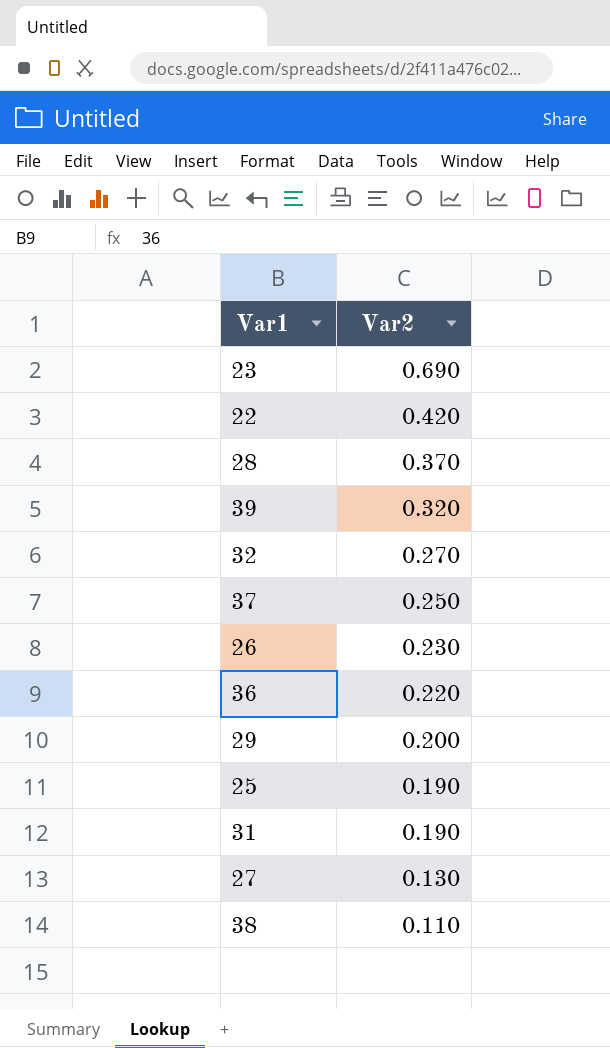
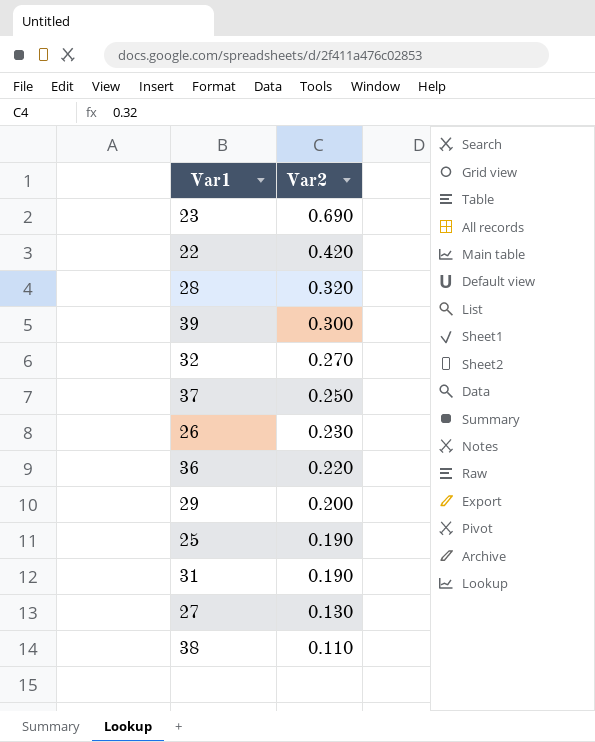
28 | Var2: 0.370 -> 0.320
39 | Var2: 0.320 -> 0.300

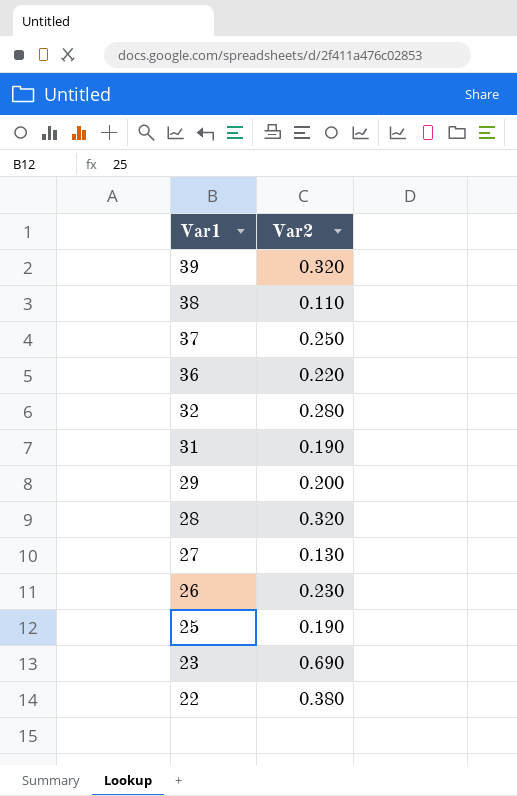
row order: Var2 descending -> Var1 descending
39 | Var2: 0.300 -> 0.320
32 | Var2: 0.270 -> 0.280
22 | Var2: 0.420 -> 0.380

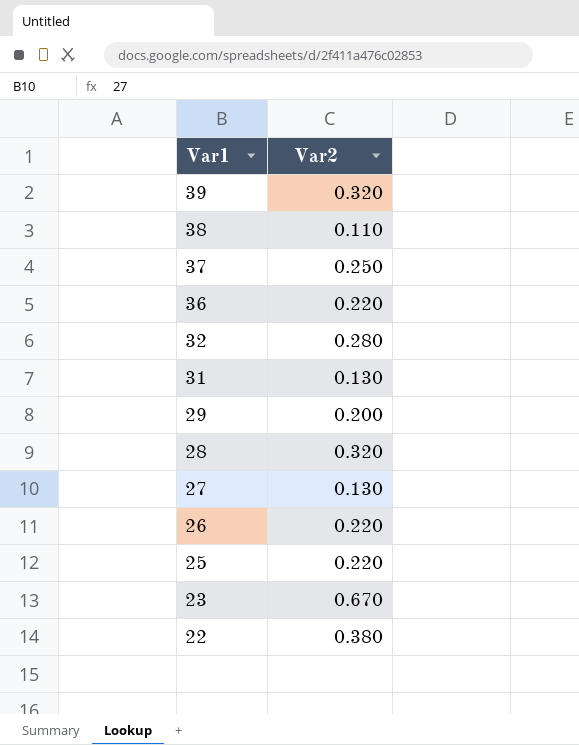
31 | Var2: 0.190 -> 0.130
26 | Var2: 0.230 -> 0.220
25 | Var2: 0.190 -> 0.220
23 | Var2: 0.690 -> 0.670

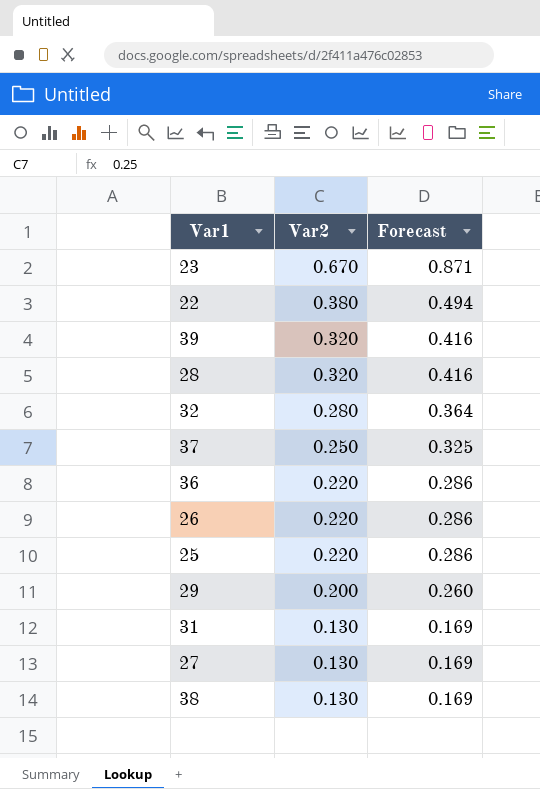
row order: Var1 descending -> Var2 descending
column Forecast | formula: none -> [Var2] * 1.3
38 | Var2: 0.110 -> 0.130

